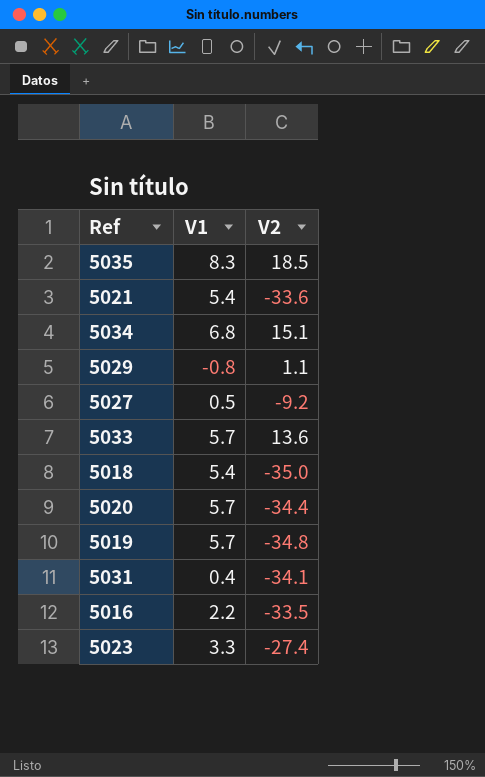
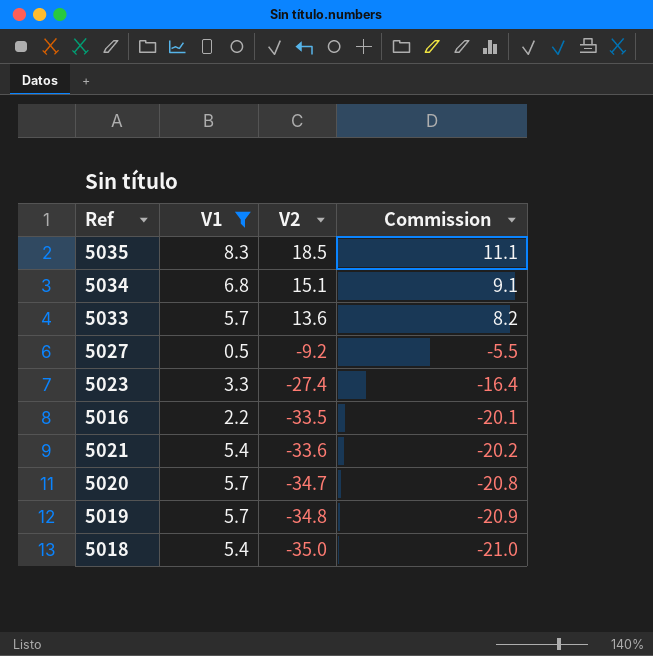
filter: none -> V1 >= 0.5
row order: none -> V2 descending
column Commission | formula: none -> [V2] * 0.6
5020 | V2: -34.4 -> -34.7

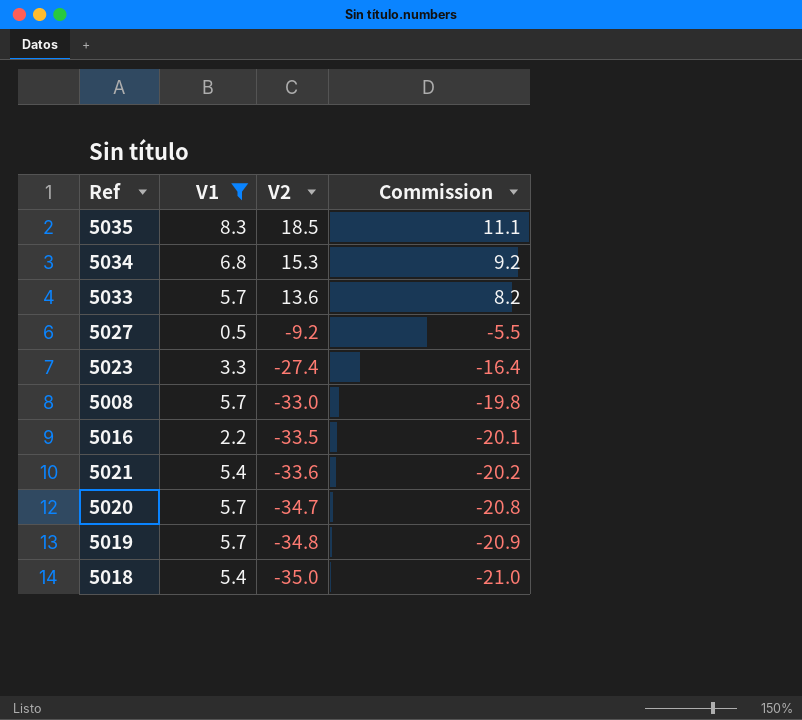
5034 | V2: 15.1 -> 15.3
5034 | Commission: 9.1 -> 9.2
row 5008: none -> 5.7 | -33.0 | -19.8

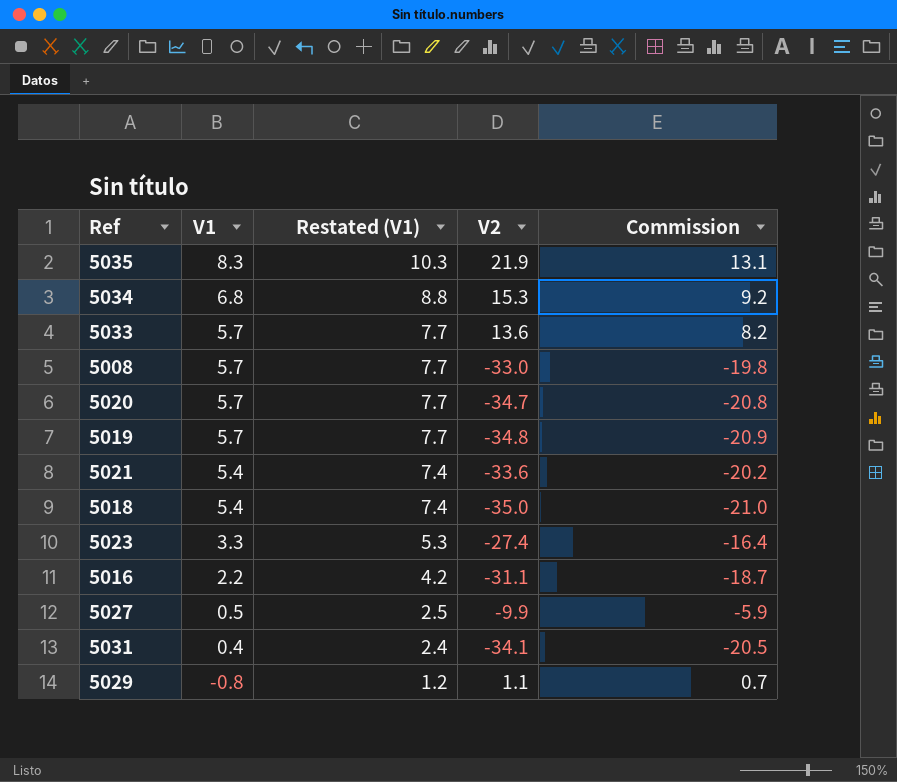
filter: V1 >= 0.5 -> none
row order: V2 descending -> V1 descending
column Restated (V1) | formula: none -> [V1] + 2
5035 | V2: 18.5 -> 21.9
5035 | Commission: 11.1 -> 13.1
5016 | V2: -33.5 -> -31.1
5016 | Commission: -20.1 -> -18.7
5027 | V2: -9.2 -> -9.9
5027 | Commission: -5.5 -> -5.9

